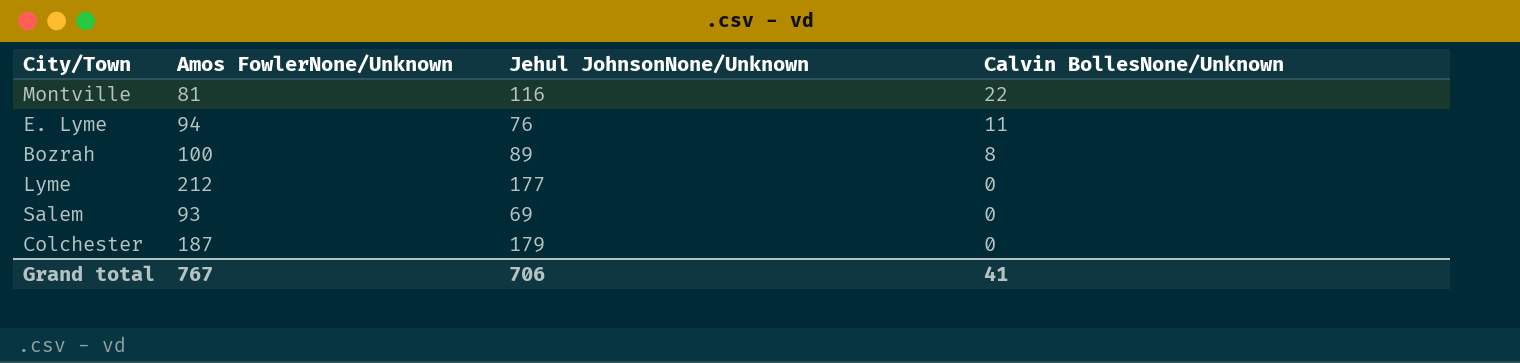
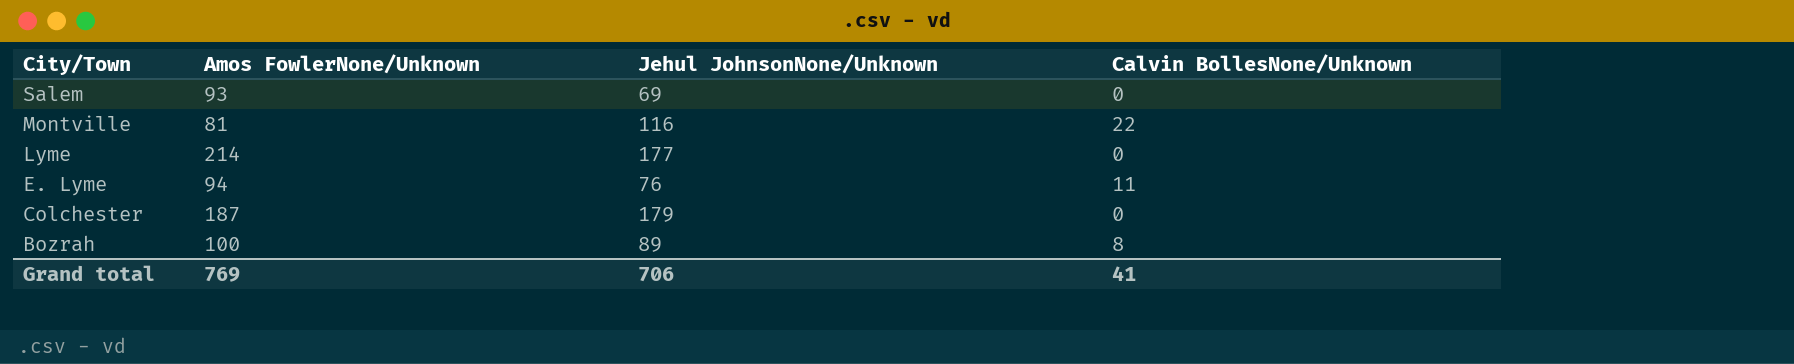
row order: Calvin BollesNone/Unknown descending -> City/Town descending
Lyme | Amos FowlerNone/Unknown: 212 -> 214
Grand total | Amos FowlerNone/Unknown: 767 -> 769

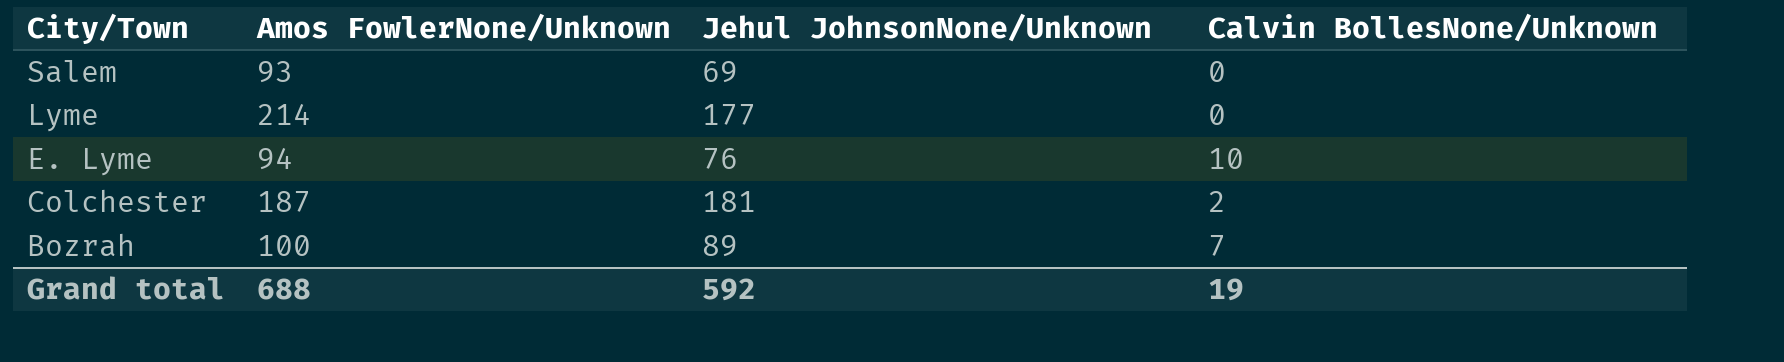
row Montville: 81 | 116 | 22 -> none
E. Lyme | Calvin BollesNone/Unknown: 11 -> 10
Colchester | Jehul JohnsonNone/Unknown: 179 -> 181
Colchester | Calvin BollesNone/Unknown: 0 -> 2
Bozrah | Calvin BollesNone/Unknown: 8 -> 7
Grand total | Amos FowlerNone/Unknown: 769 -> 688
Grand total | Jehul JohnsonNone/Unknown: 706 -> 592
Grand total | Calvin BollesNone/Unknown: 41 -> 19

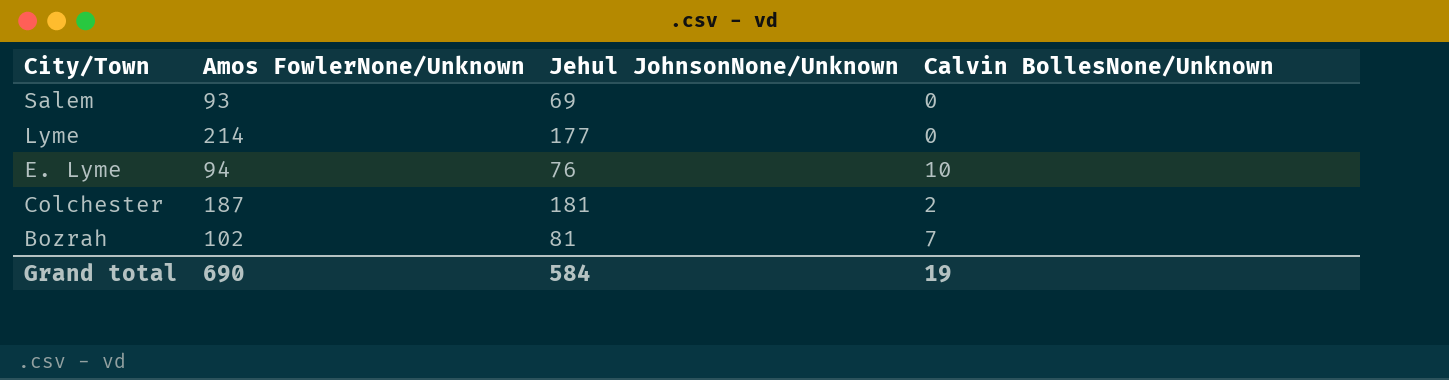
Bozrah | Amos FowlerNone/Unknown: 100 -> 102
Bozrah | Jehul JohnsonNone/Unknown: 89 -> 81
Grand total | Amos FowlerNone/Unknown: 688 -> 690
Grand total | Jehul JohnsonNone/Unknown: 592 -> 584

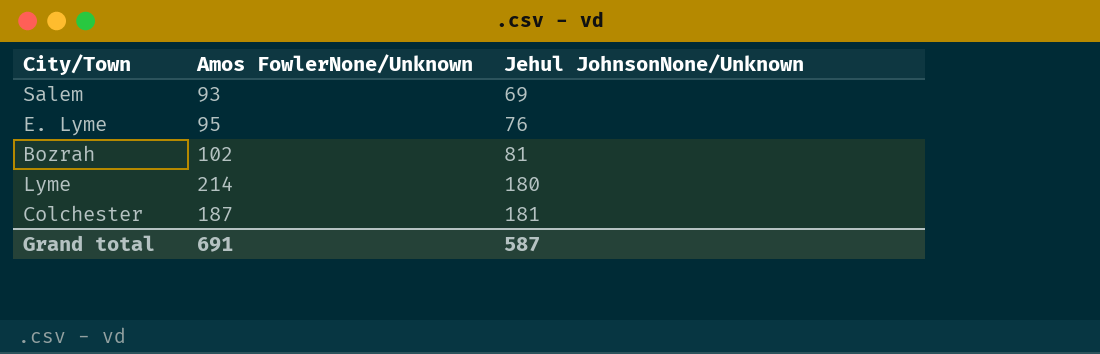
row order: City/Town descending -> Jehul JohnsonNone/Unknown ascending
column Calvin BollesNone/Unknown | position: 4 -> none
E. Lyme | Amos FowlerNone/Unknown: 94 -> 95
Lyme | Jehul JohnsonNone/Unknown: 177 -> 180
Grand total | Amos FowlerNone/Unknown: 690 -> 691
Grand total | Jehul JohnsonNone/Unknown: 584 -> 587

